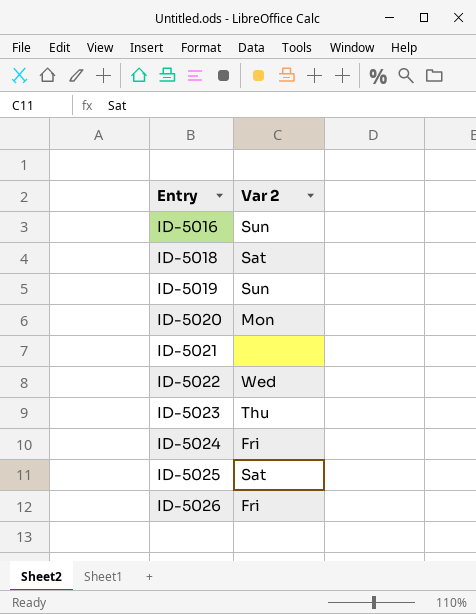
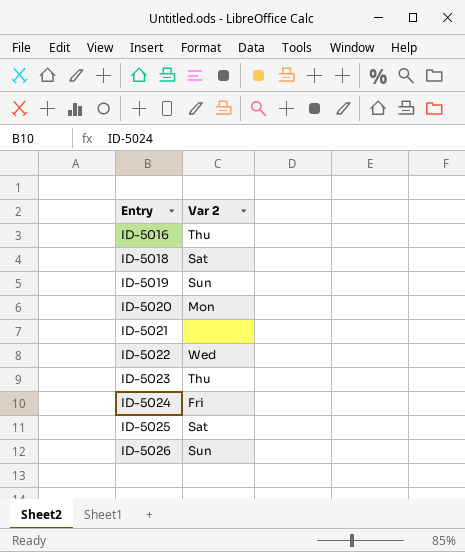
ID-5016 | Var 2: Sun -> Thu
ID-5026 | Var 2: Fri -> Sun

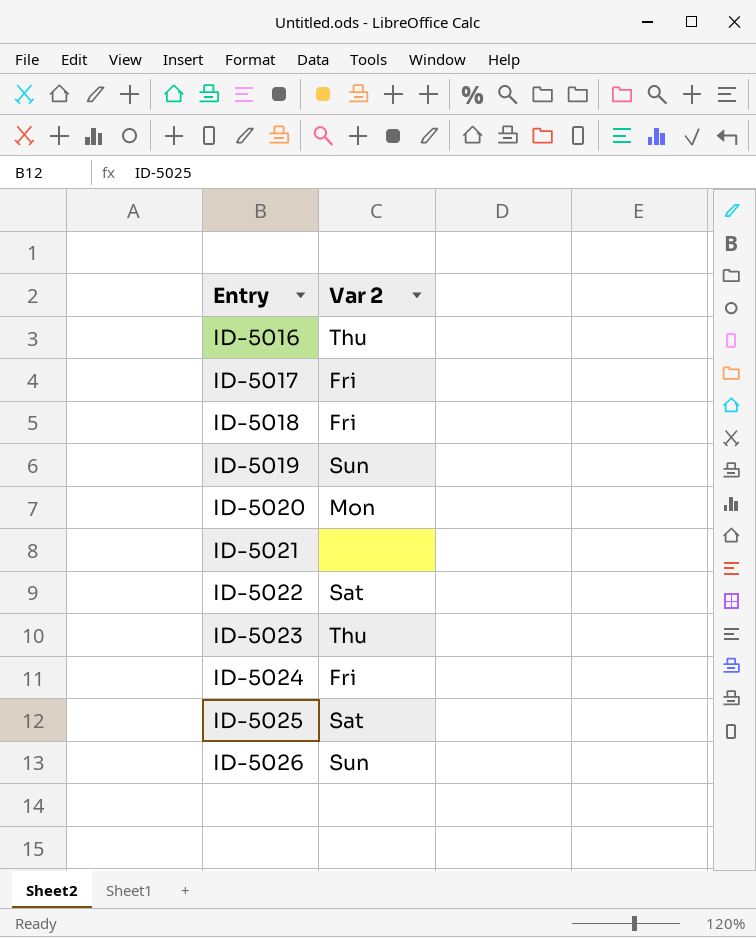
row ID-5017: none -> Fri
ID-5018 | Var 2: Sat -> Fri
ID-5022 | Var 2: Wed -> Sat

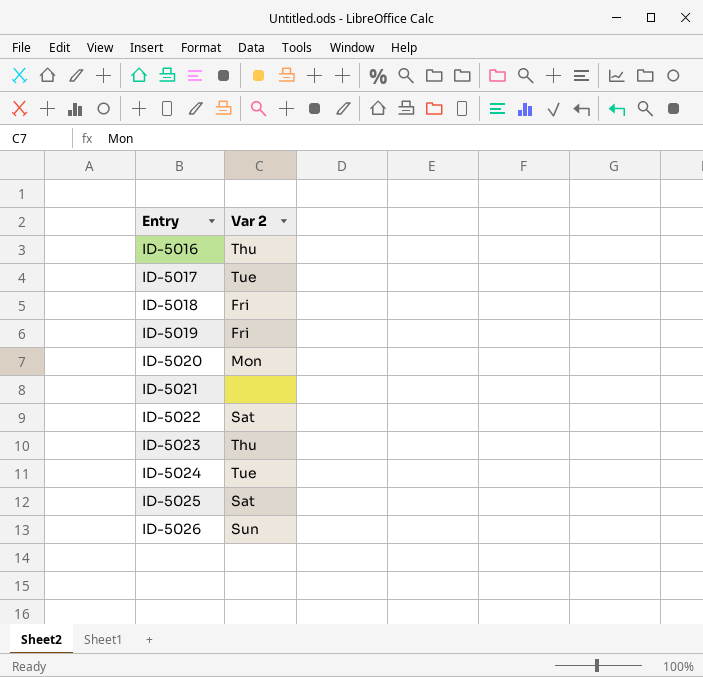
ID-5017 | Var 2: Fri -> Tue
ID-5019 | Var 2: Sun -> Fri
ID-5024 | Var 2: Fri -> Tue

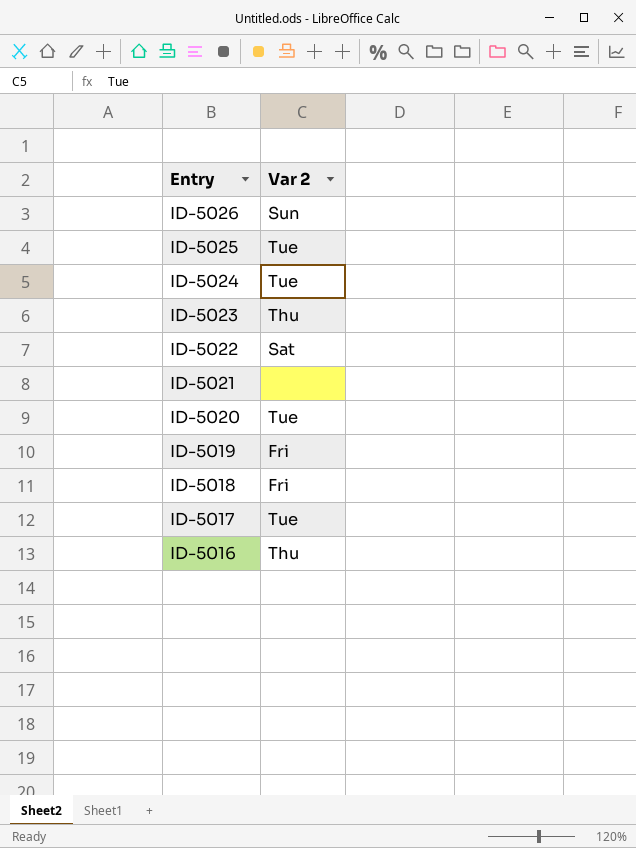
row order: Entry ascending -> Entry descending
ID-5025 | Var 2: Sat -> Tue
ID-5020 | Var 2: Mon -> Tue

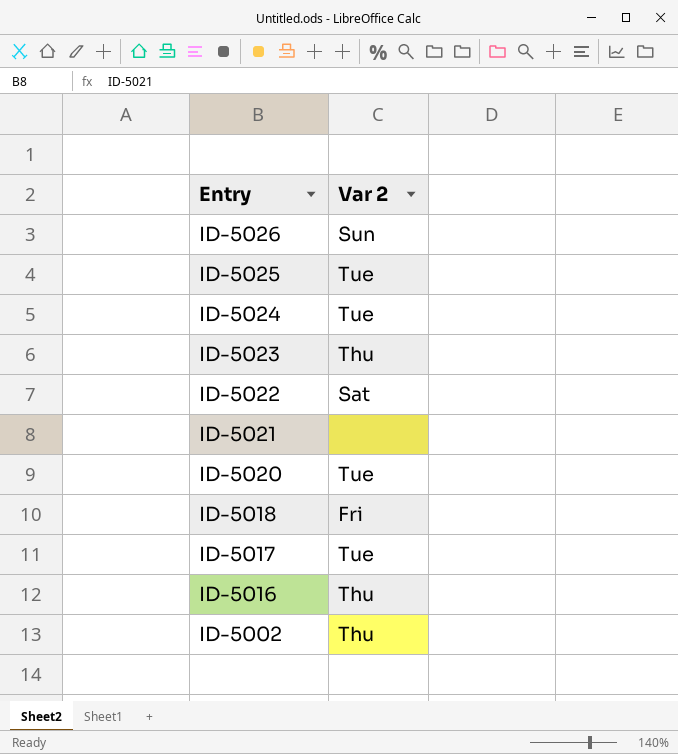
row ID-5019: Fri -> none
row ID-5002: none -> Thu

